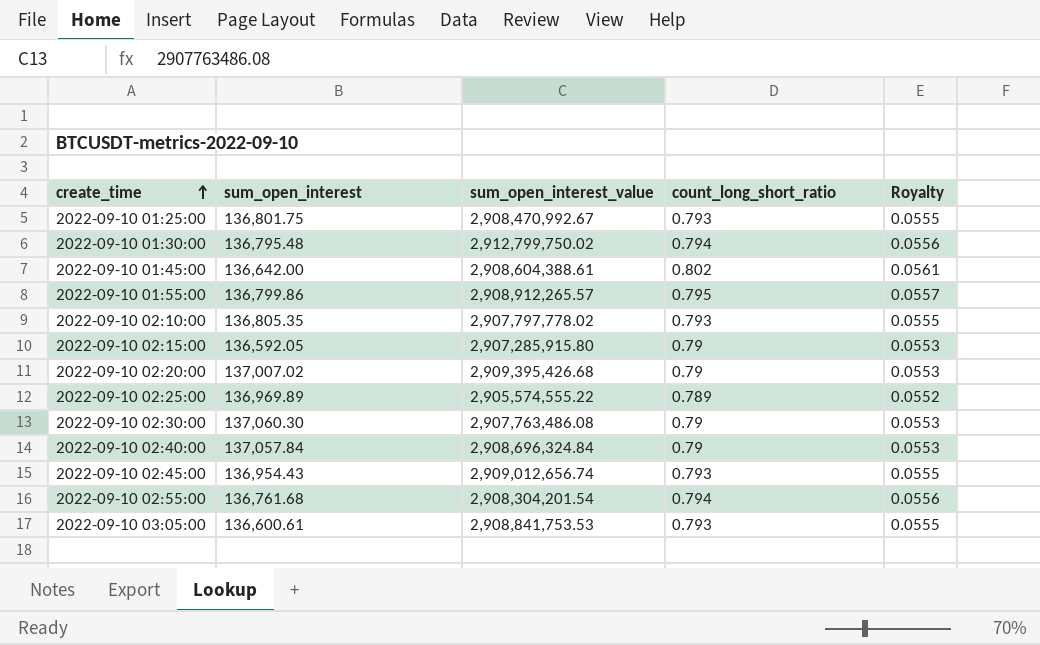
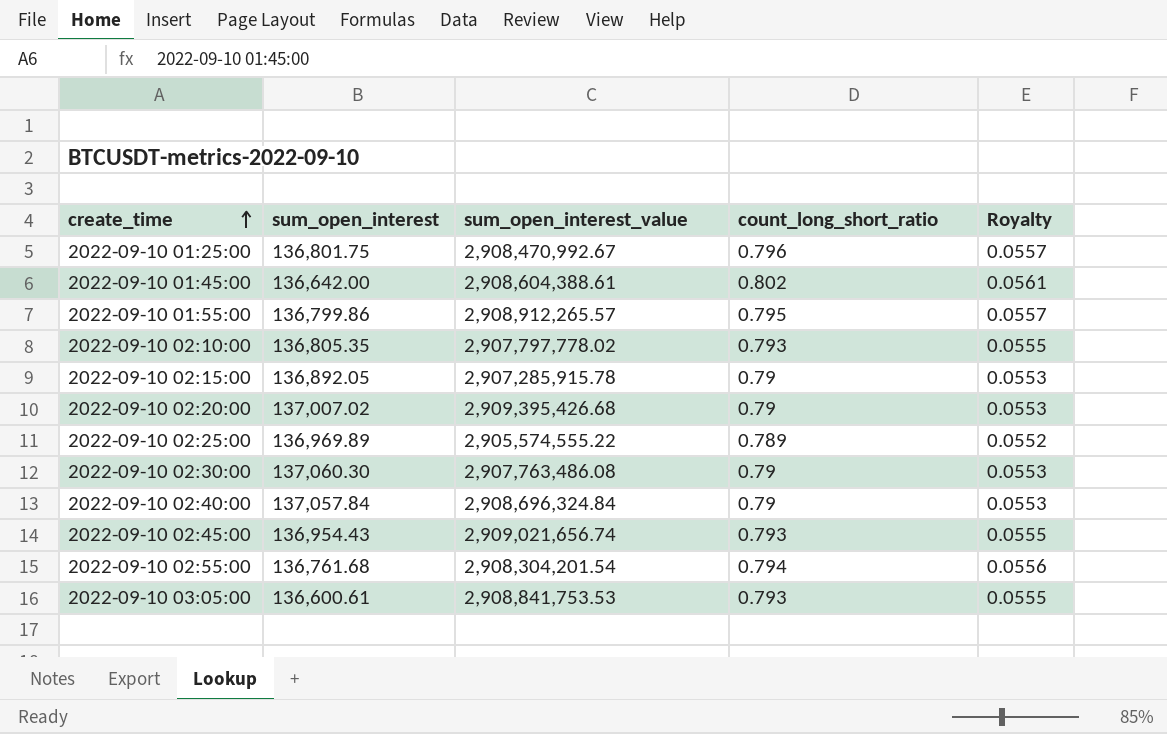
row 2022-09-10 01:30:00: 136,795.48 | 2,912,799,750.02 | 0.794 | 0.0556 -> none
2022-09-10 01:25:00 | count_long_short_ratio: 0.793 -> 0.796
2022-09-10 01:25:00 | Royalty: 0.0555 -> 0.0557
2022-09-10 02:15:00 | sum_open_interest: 136,592.05 -> 136,892.05
2022-09-10 02:15:00 | sum_open_interest_value: 2,907,285,915.80 -> 2,907,285,915.78
2022-09-10 02:45:00 | sum_open_interest_value: 2,909,012,656.74 -> 2,909,021,656.74

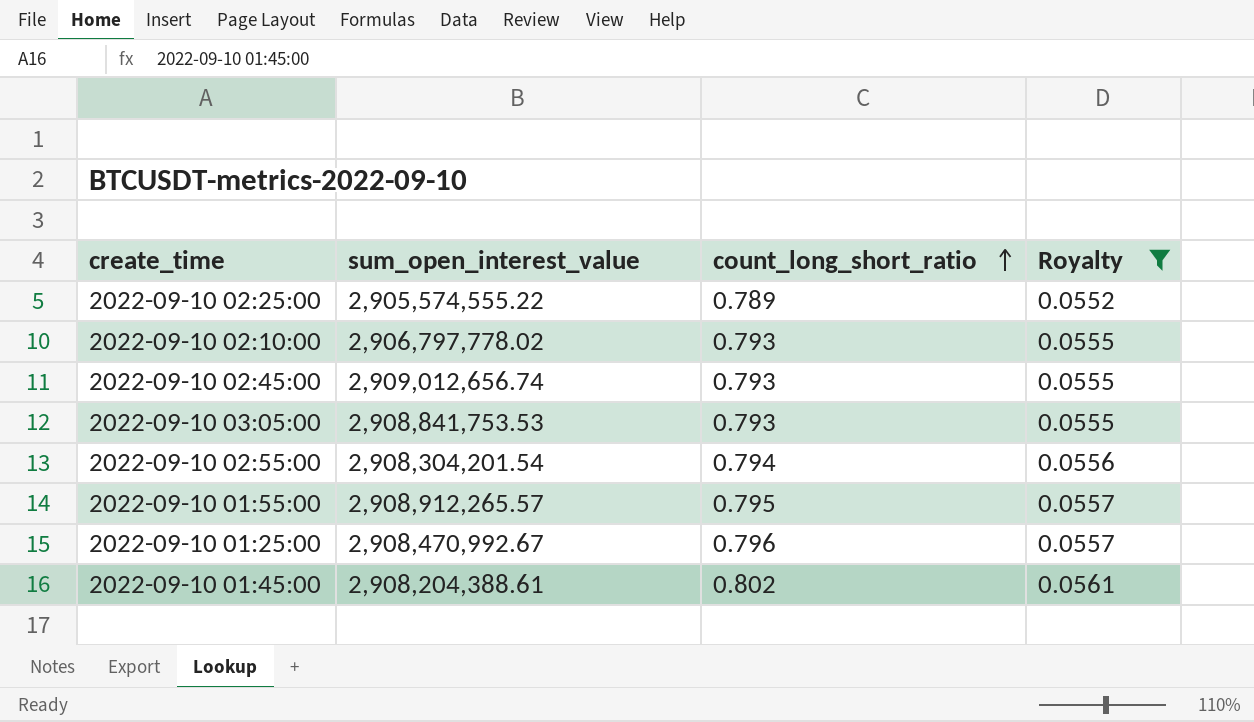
filter: none -> Royalty != 0.0553
row order: create_time ascending -> count_long_short_ratio ascending
column sum_open_interest | position: 2 -> none
2022-09-10 02:10:00 | sum_open_interest_value: 2,907,797,778.02 -> 2,906,797,778.02
2022-09-10 02:45:00 | sum_open_interest_value: 2,909,021,656.74 -> 2,909,012,656.74
2022-09-10 01:45:00 | sum_open_interest_value: 2,908,604,388.61 -> 2,908,204,388.61

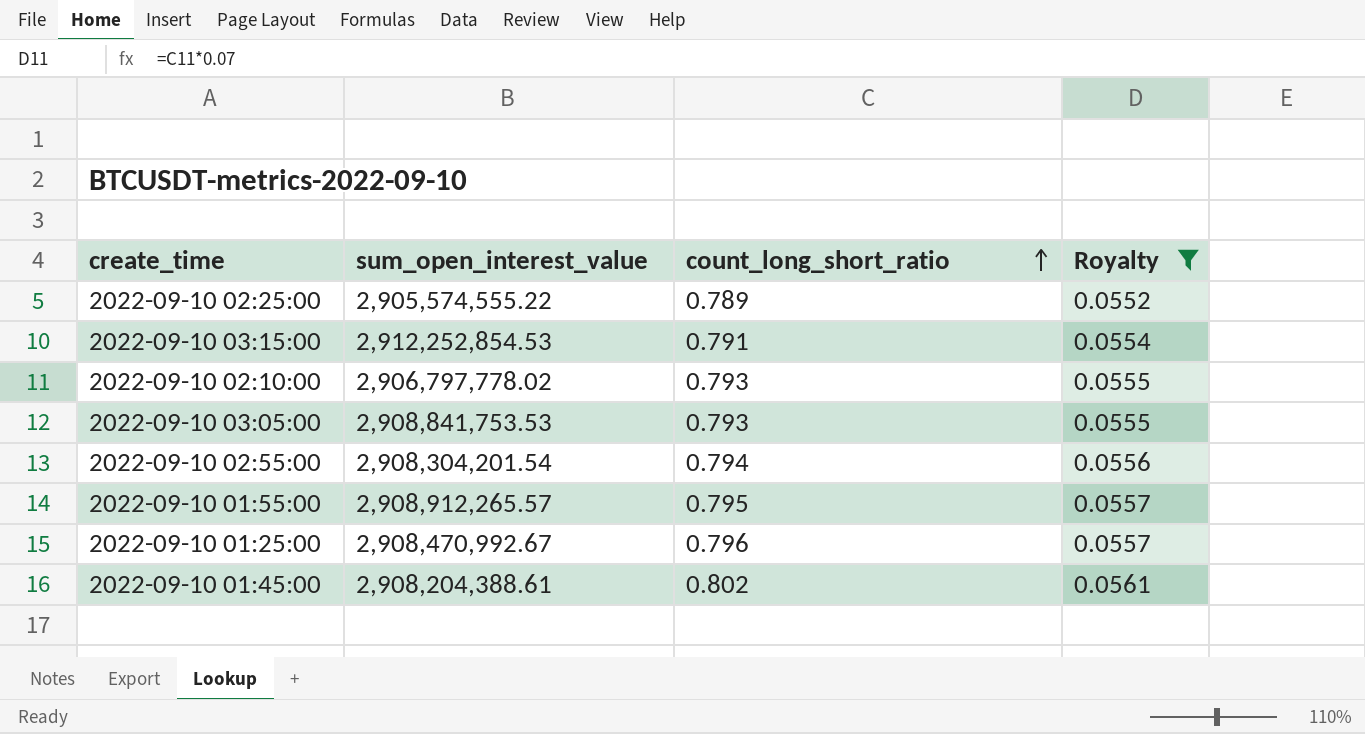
row 2022-09-10 02:45:00: 2,909,012,656.74 | 0.793 | 0.0555 -> none
row 2022-09-10 03:15:00: none -> 2,912,252,854.53 | 0.791 | 0.0554

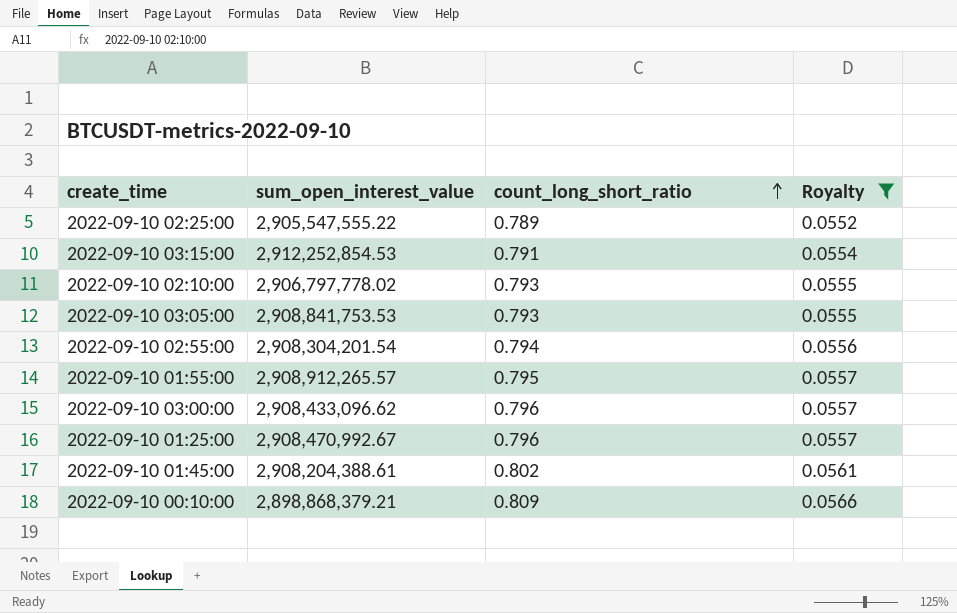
2022-09-10 02:25:00 | sum_open_interest_value: 2,905,574,555.22 -> 2,905,547,555.22
row 2022-09-10 03:00:00: none -> 2,908,433,096.62 | 0.796 | 0.0557
row 2022-09-10 00:10:00: none -> 2,898,868,379.21 | 0.809 | 0.0566

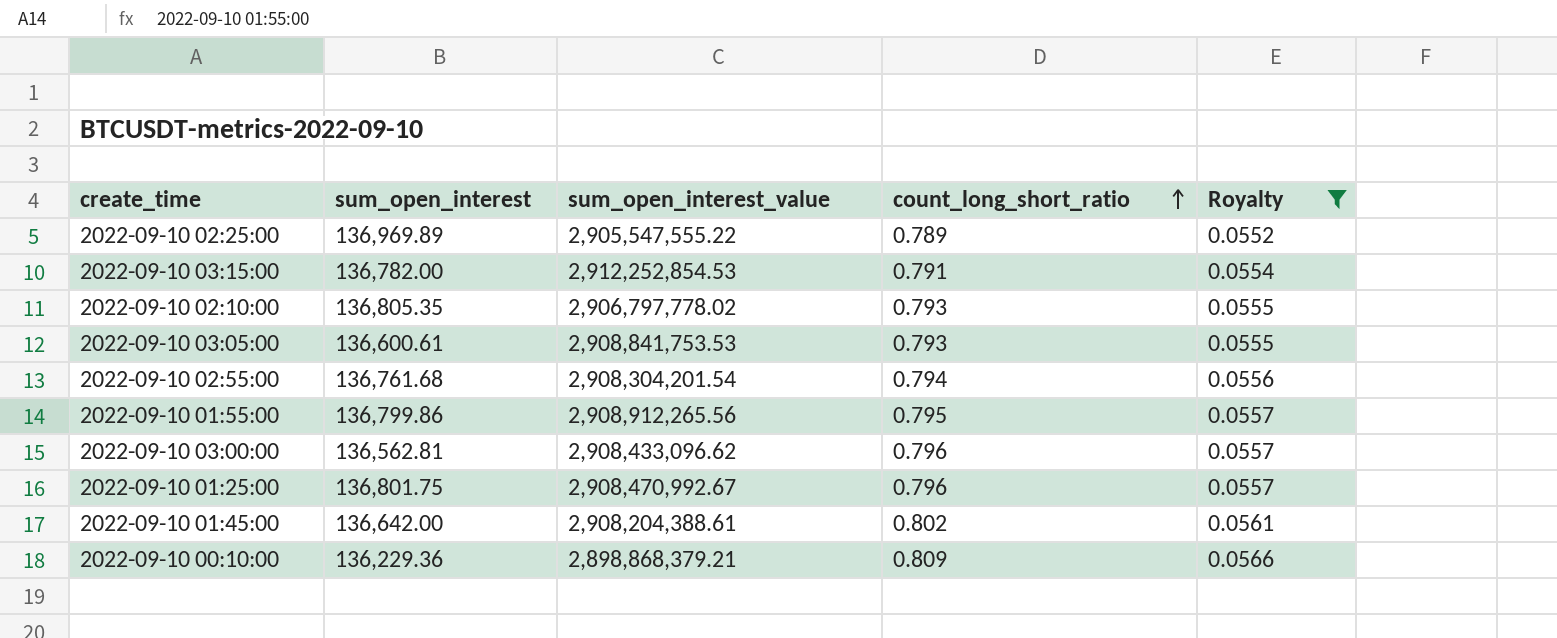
column sum_open_interest | position: none -> 2
2022-09-10 01:55:00 | sum_open_interest_value: 2,908,912,265.57 -> 2,908,912,265.56

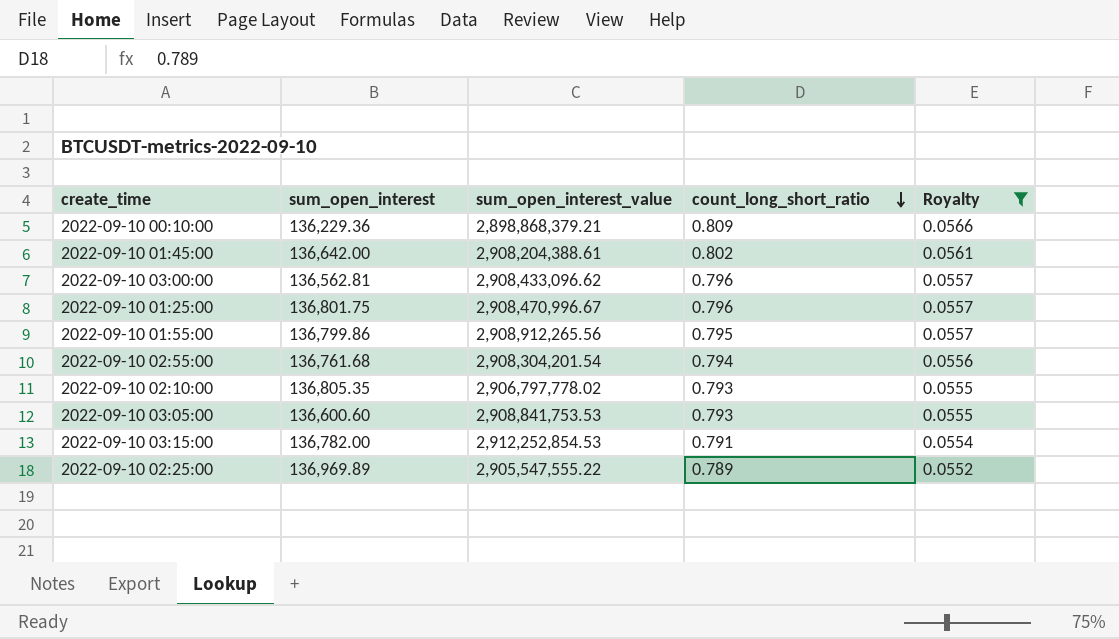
row order: count_long_short_ratio ascending -> count_long_short_ratio descending
2022-09-10 01:25:00 | sum_open_interest_value: 2,908,470,992.67 -> 2,908,470,996.67
2022-09-10 03:05:00 | sum_open_interest: 136,600.61 -> 136,600.60

